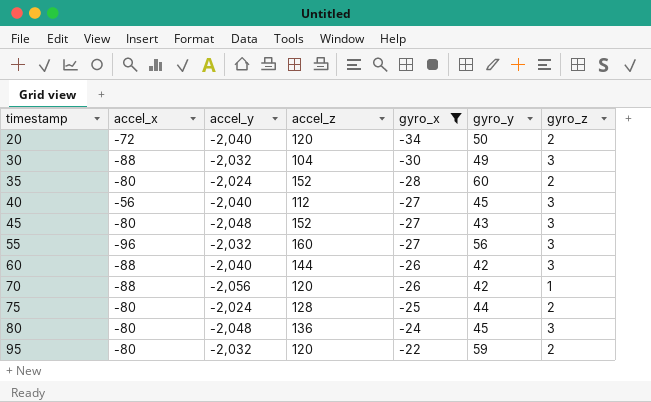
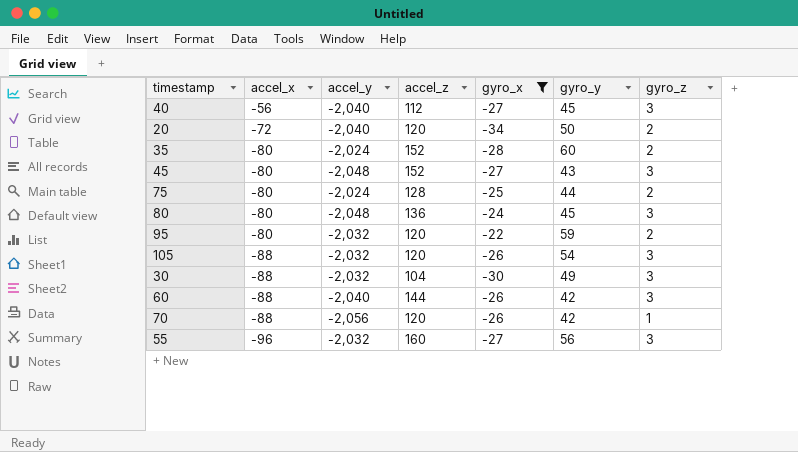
row order: timestamp ascending -> accel_x descending
row 105: none -> -88 | -2,032 | 120 | -26 | 54 | 3

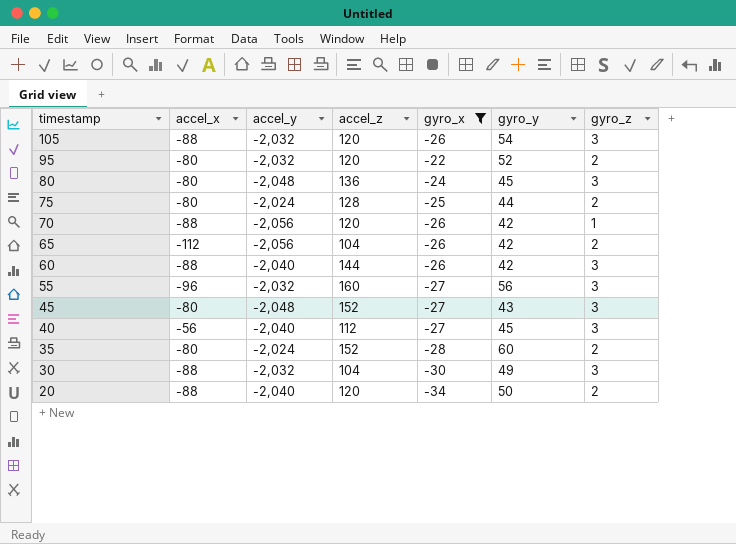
row order: accel_x descending -> timestamp descending
95 | gyro_y: 59 -> 52
row 65: none -> -112 | -2,056 | 104 | -26 | 42 | 2
20 | accel_x: -72 -> -88

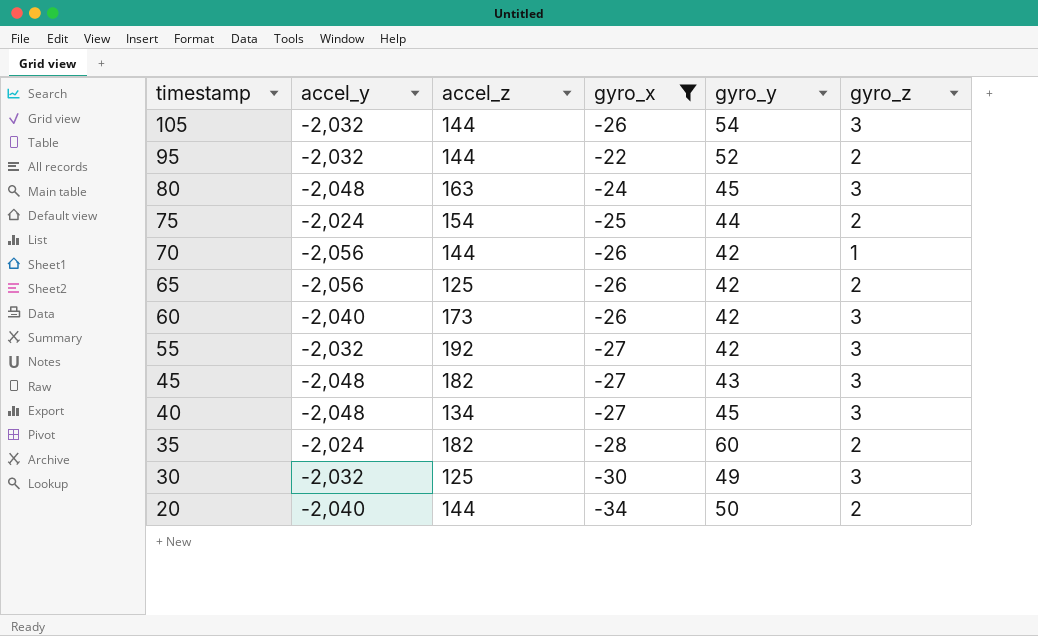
column accel_x | position: 2 -> none
105 | accel_z: 120 -> 144
95 | accel_z: 120 -> 144
80 | accel_z: 136 -> 163
75 | accel_z: 128 -> 154
70 | accel_z: 120 -> 144
65 | accel_z: 104 -> 125
60 | accel_z: 144 -> 173
55 | accel_z: 160 -> 192
55 | gyro_y: 56 -> 42
45 | accel_z: 152 -> 182
40 | accel_y: -2,040 -> -2,048
40 | accel_z: 112 -> 134
35 | accel_z: 152 -> 182
30 | accel_z: 104 -> 125
20 | accel_z: 120 -> 144

